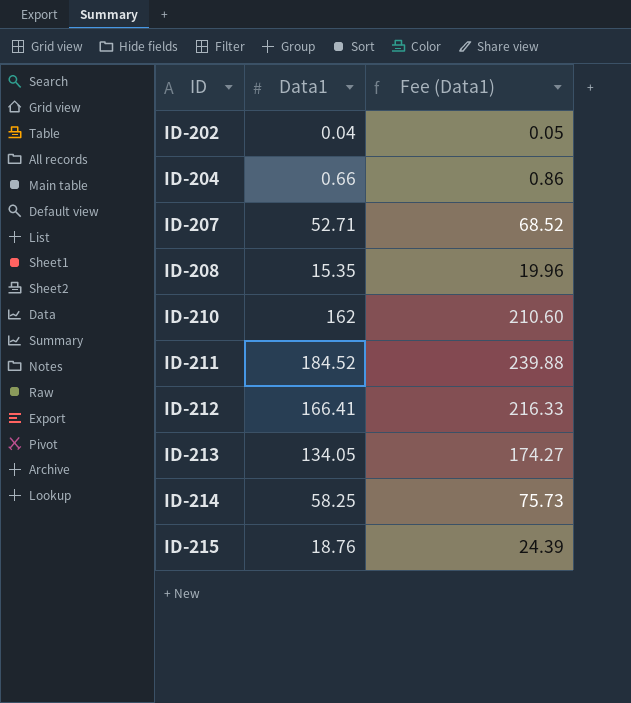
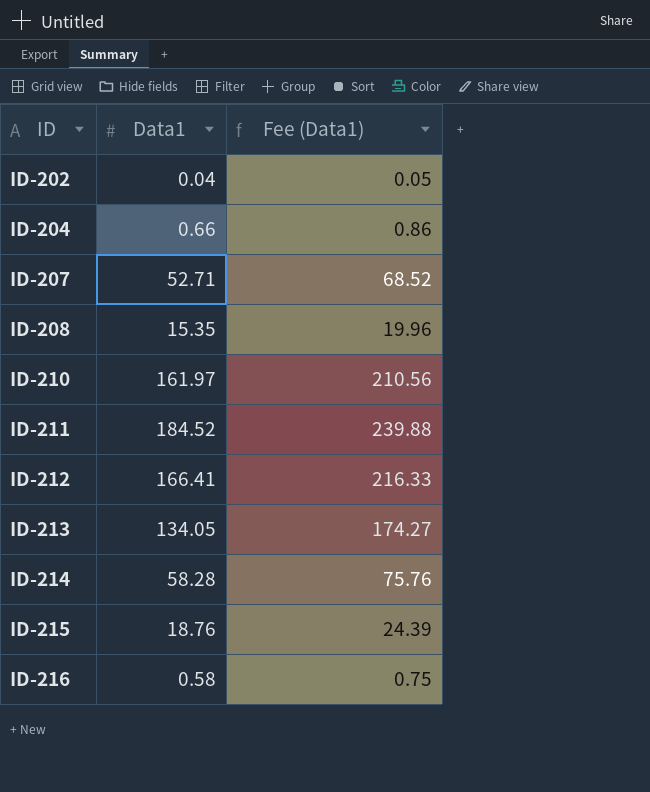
ID-210 | Data1: 162 -> 161.97
ID-210 | Fee (Data1): 210.60 -> 210.56
ID-214 | Data1: 58.25 -> 58.28
ID-214 | Fee (Data1): 75.73 -> 75.76
row ID-216: none -> 0.58 | 0.75

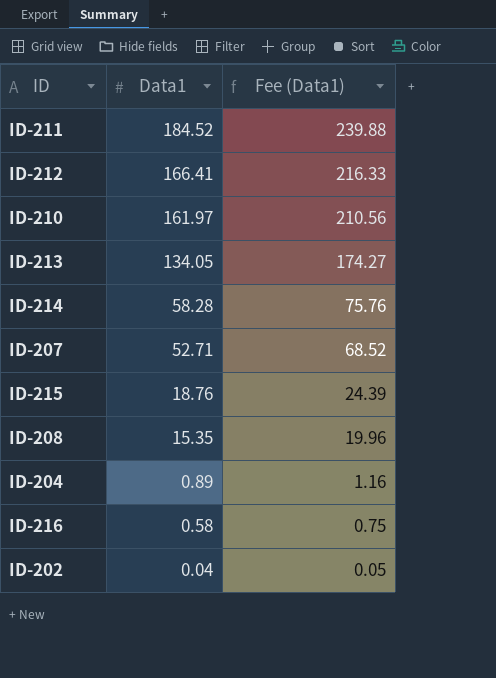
row order: ID ascending -> Data1 descending
ID-204 | Data1: 0.66 -> 0.89
ID-204 | Fee (Data1): 0.86 -> 1.16

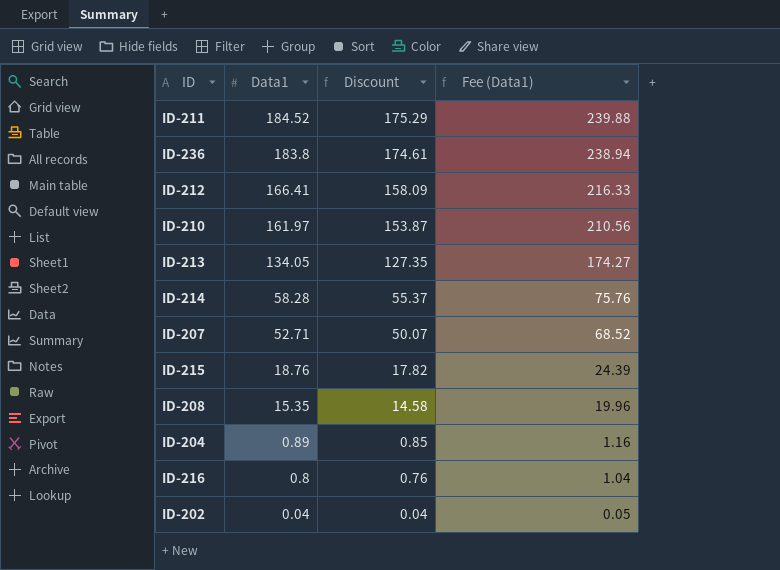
column Discount | formula: none -> [Data1] * 0.95
row ID-236: none -> 183.8 | 174.61 | 238.94
ID-216 | Data1: 0.58 -> 0.8
ID-216 | Fee (Data1): 0.75 -> 1.04

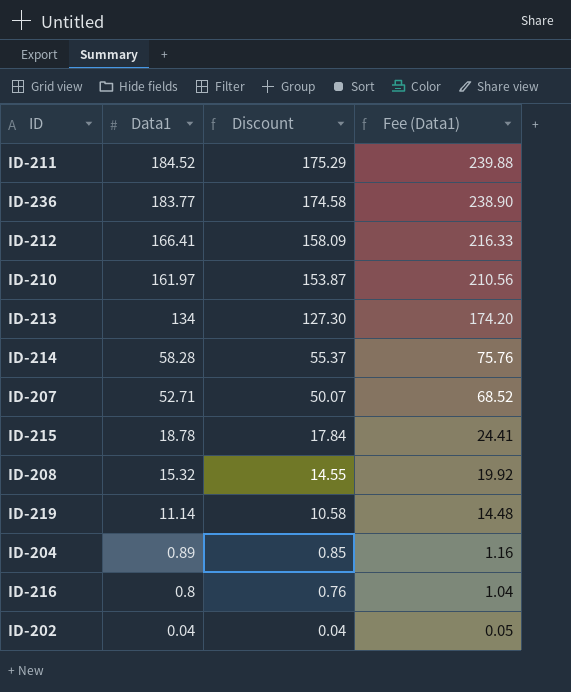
ID-236 | Data1: 183.8 -> 183.77
ID-236 | Discount: 174.61 -> 174.58
ID-236 | Fee (Data1): 238.94 -> 238.90
ID-213 | Data1: 134.05 -> 134
ID-213 | Discount: 127.35 -> 127.30
ID-213 | Fee (Data1): 174.27 -> 174.20
ID-215 | Data1: 18.76 -> 18.78
ID-215 | Discount: 17.82 -> 17.84
ID-215 | Fee (Data1): 24.39 -> 24.41
ID-208 | Data1: 15.35 -> 15.32
ID-208 | Discount: 14.58 -> 14.55
ID-208 | Fee (Data1): 19.96 -> 19.92
row ID-219: none -> 11.14 | 10.58 | 14.48

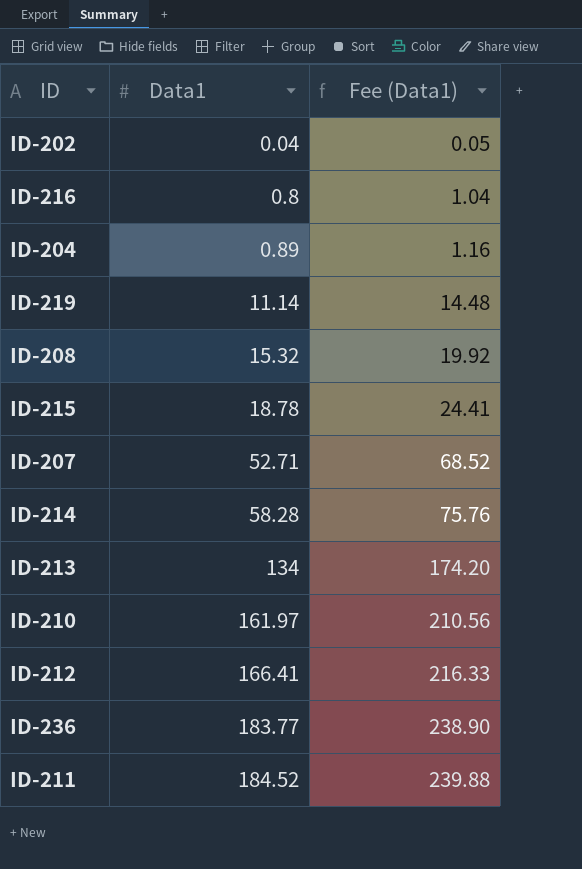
row order: Data1 descending -> Data1 ascending
column Discount | formula: [Data1] * 0.95 -> none

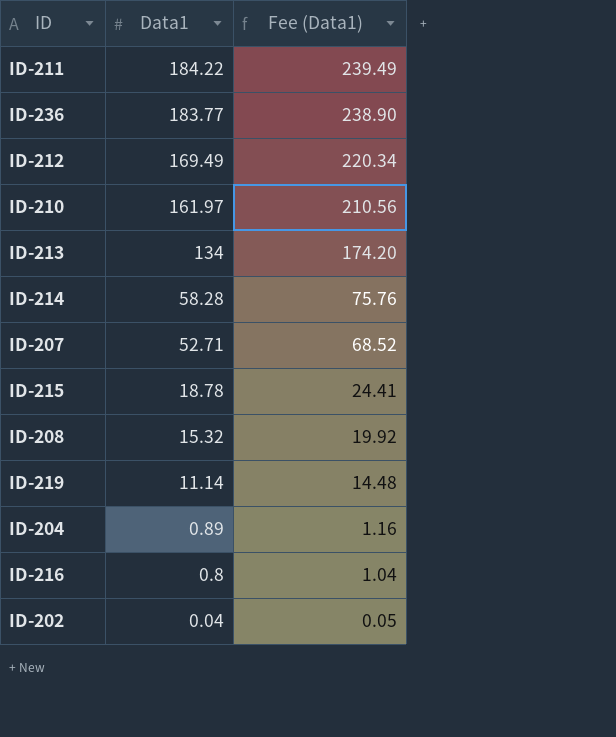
row order: Data1 ascending -> Data1 descending
ID-211 | Data1: 184.52 -> 184.22
ID-211 | Fee (Data1): 239.88 -> 239.49
ID-212 | Data1: 166.41 -> 169.49
ID-212 | Fee (Data1): 216.33 -> 220.34

